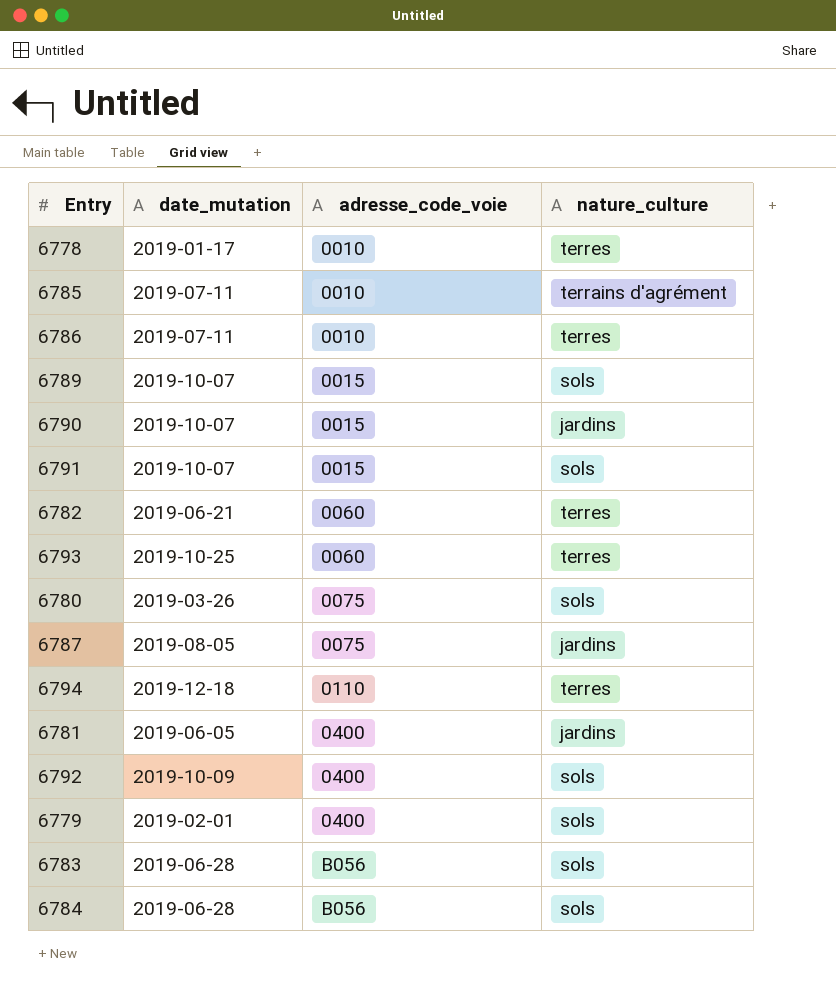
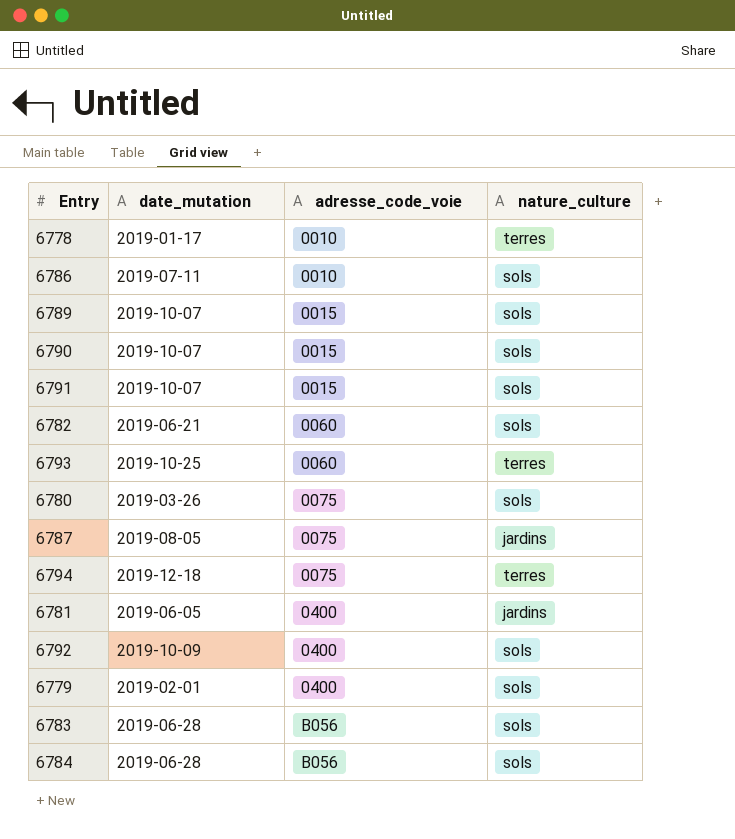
row 6785: 2019-07-11 | 0010 | terrains d'agrément -> none
6786 | nature_culture: terres -> sols
6790 | nature_culture: jardins -> sols
6782 | nature_culture: terres -> sols
6794 | adresse_code_voie: 0110 -> 0075

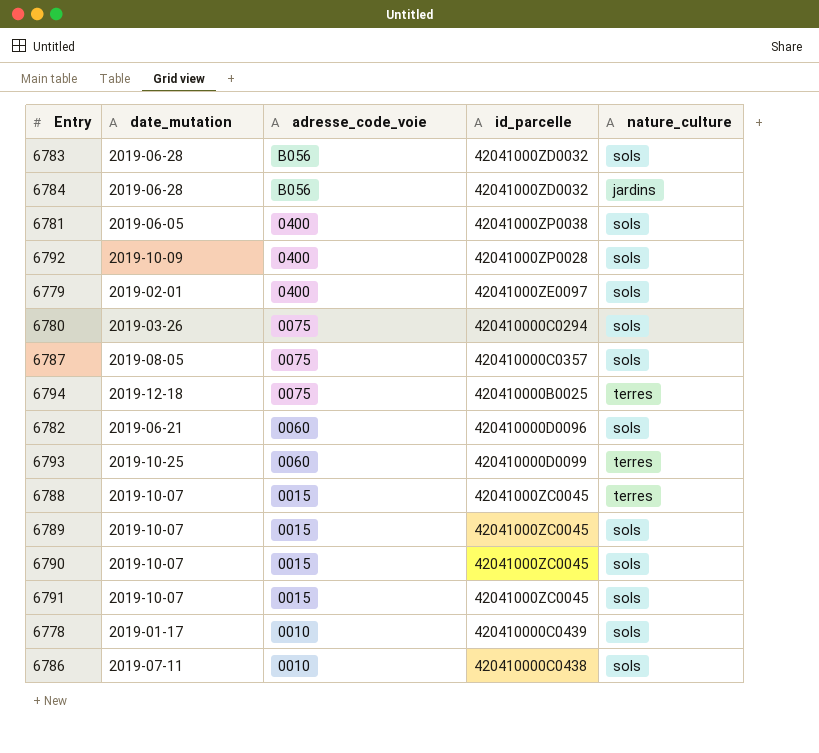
row order: adresse_code_voie ascending -> adresse_code_voie descending
column id_parcelle | position: none -> 4
6784 | nature_culture: sols -> jardins
6781 | nature_culture: jardins -> sols
6787 | nature_culture: jardins -> sols
row 6788: none -> 2019-10-07 | 0015 | 42041000ZC0045 | terres
6778 | nature_culture: terres -> sols

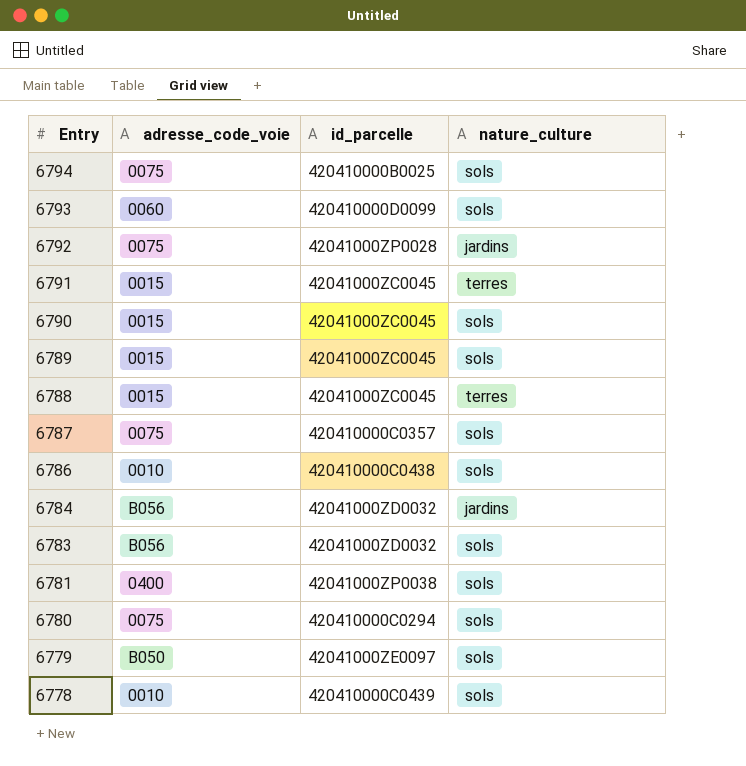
row order: adresse_code_voie descending -> Entry descending
column date_mutation | position: 2 -> none
row 6782: 2019-06-21 | 0060 | 420410000D0096 | sols -> none
6794 | nature_culture: terres -> sols
6793 | nature_culture: terres -> sols
6792 | adresse_code_voie: 0400 -> 0075
6792 | nature_culture: sols -> jardins
6791 | nature_culture: sols -> terres
6779 | adresse_code_voie: 0400 -> B050

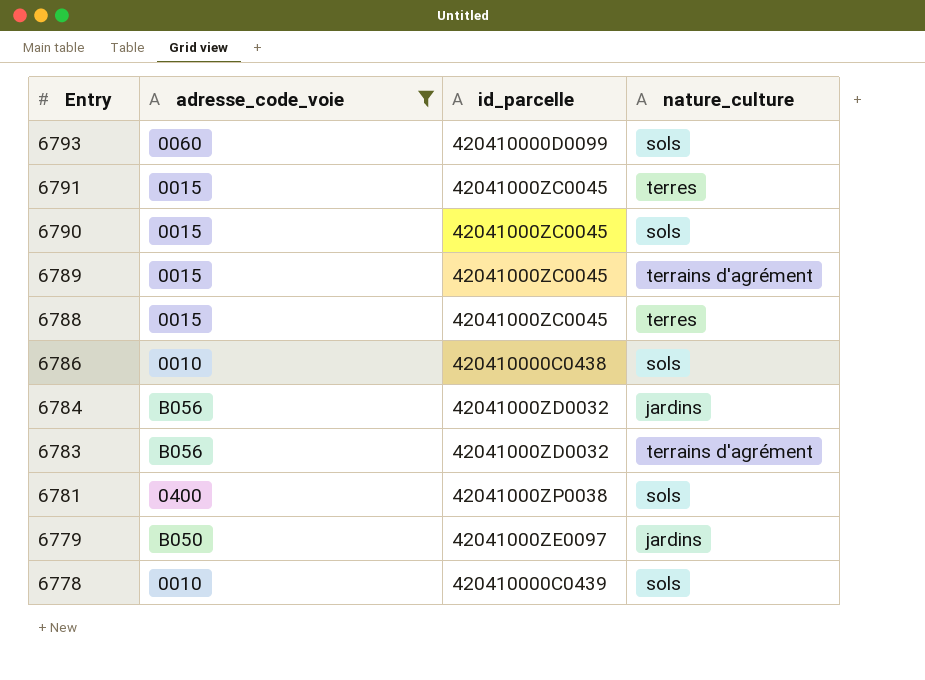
filter: none -> adresse_code_voie != 0075
6789 | nature_culture: sols -> terrains d'agrément
6783 | nature_culture: sols -> terrains d'agrément
6779 | nature_culture: sols -> jardins

